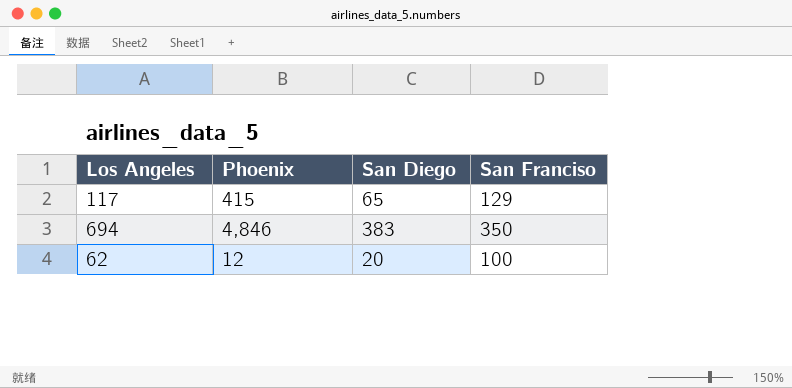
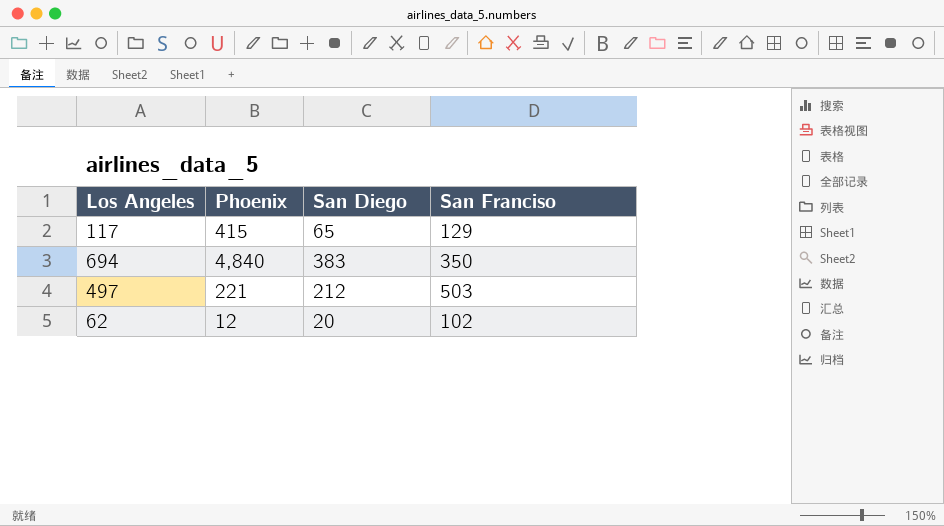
694 | Phoenix: 4,846 -> 4,840
row 497: none -> 221 | 212 | 503
62 | San Franciso: 100 -> 102

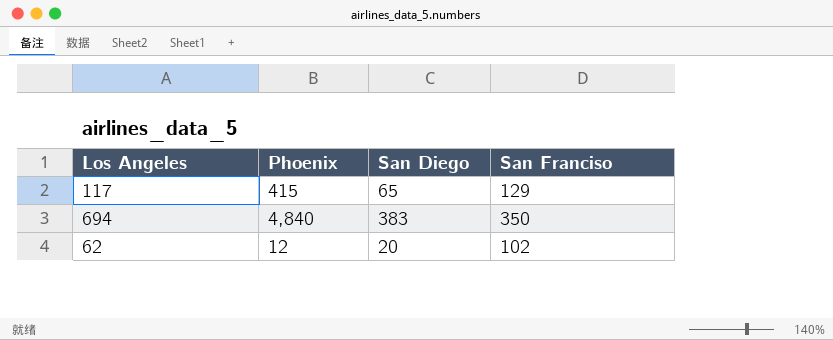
row 497: 221 | 212 | 503 -> none

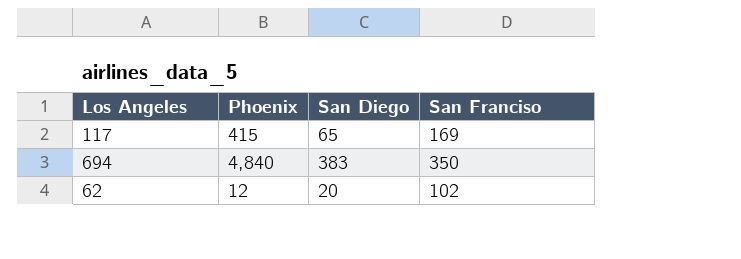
117 | San Franciso: 129 -> 169

